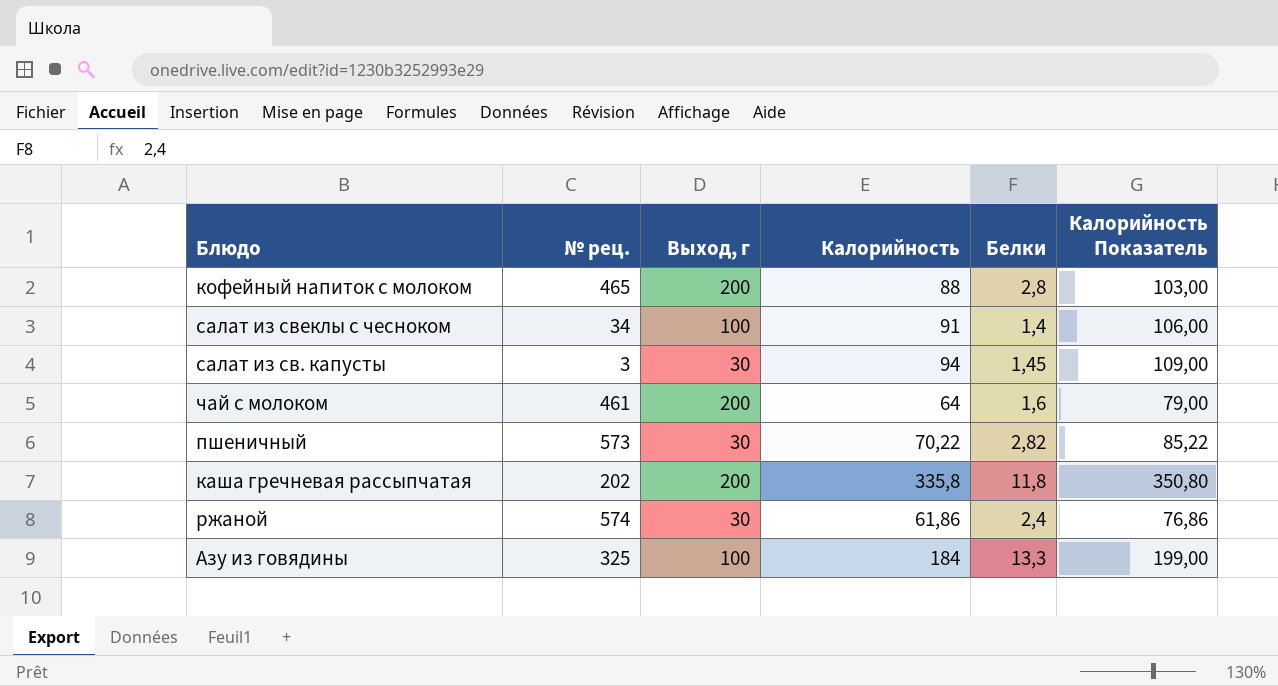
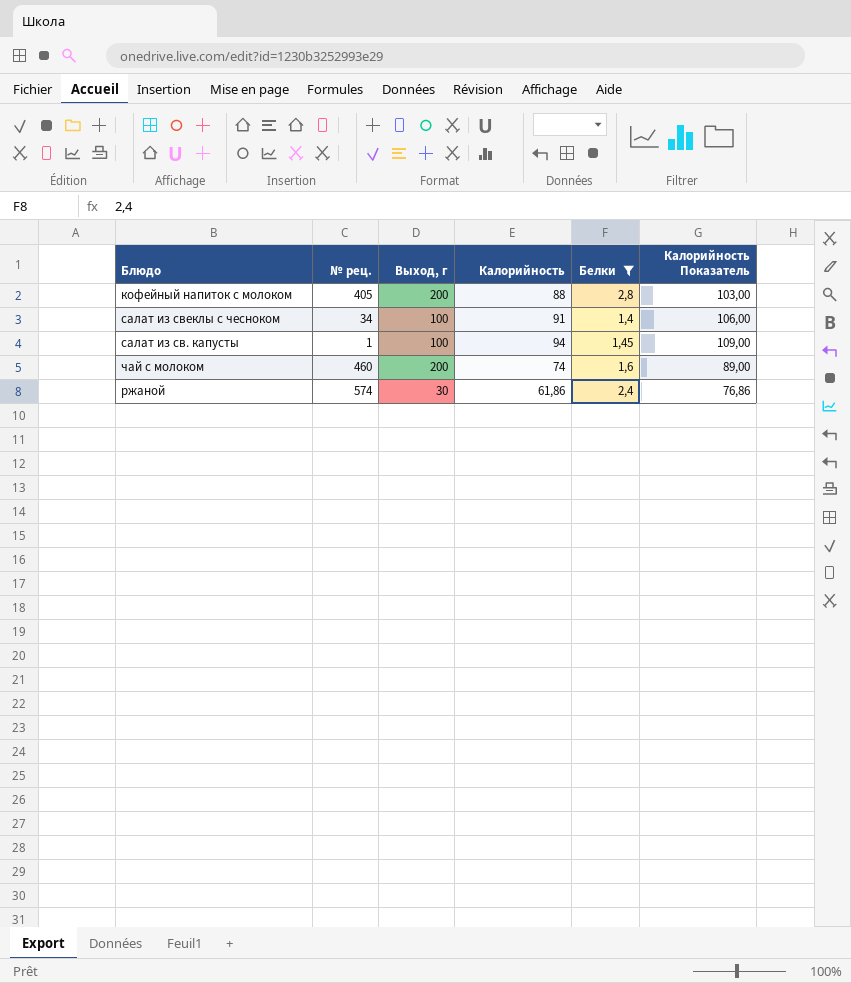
filter: none -> Белки <= 2,8
кофейный напиток с молоком | № рец.: 465 -> 405
салат из св. капусты | № рец.: 3 -> 1
салат из св. капусты | Выход, г: 30 -> 100
чай с молоком | № рец.: 461 -> 460
чай с молоком | Калорийность: 64 -> 74
чай с молоком | Калорийность Показатель: 79,00 -> 89,00

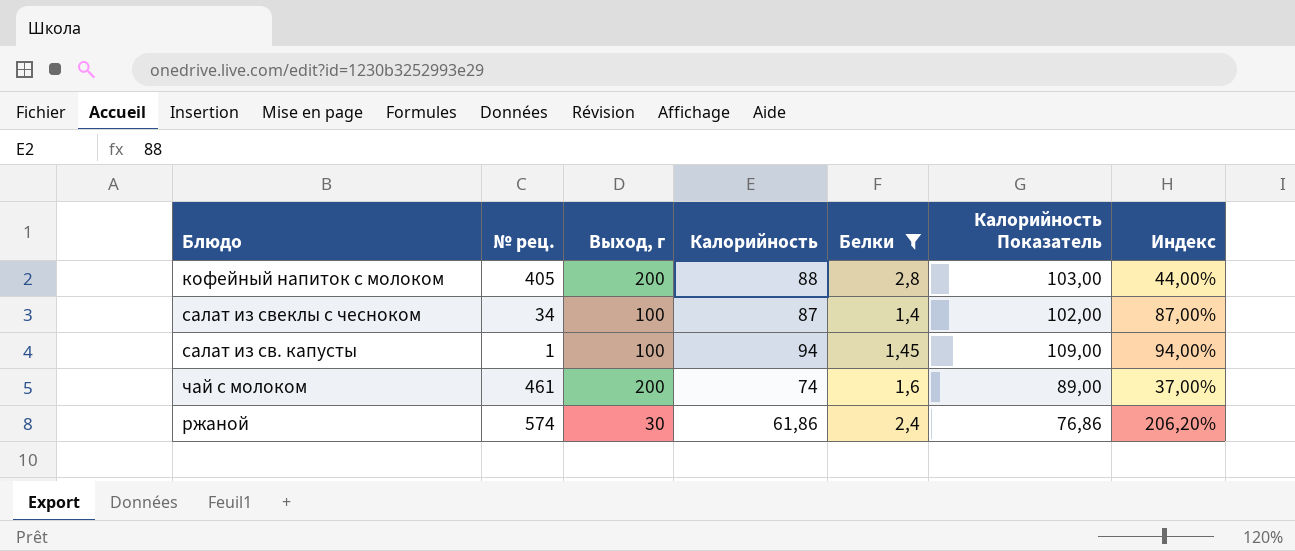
column Индекс | formula: none -> [Калорийность] / [Выход, г]
салат из свеклы с чесноком | Калорийность: 91 -> 87
салат из свеклы с чесноком | Калорийность Показатель: 106,00 -> 102,00
чай с молоком | № рец.: 460 -> 461

